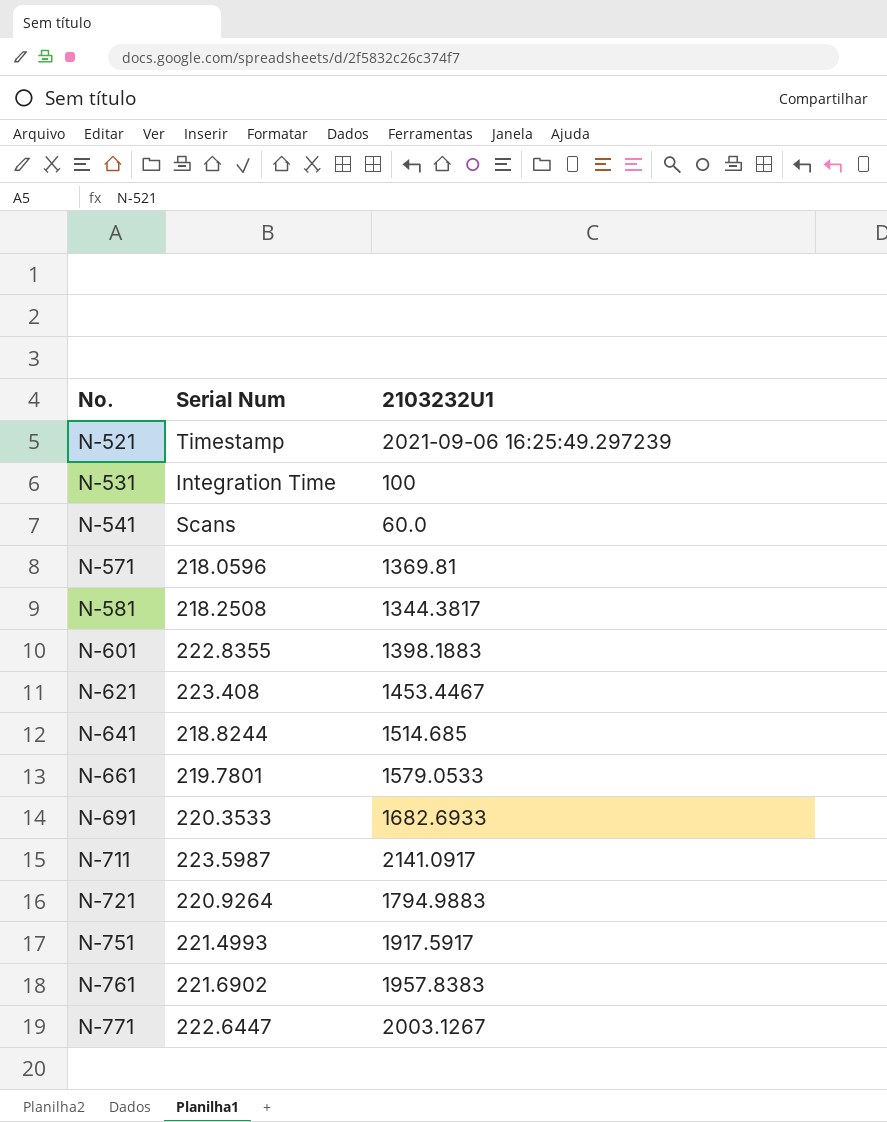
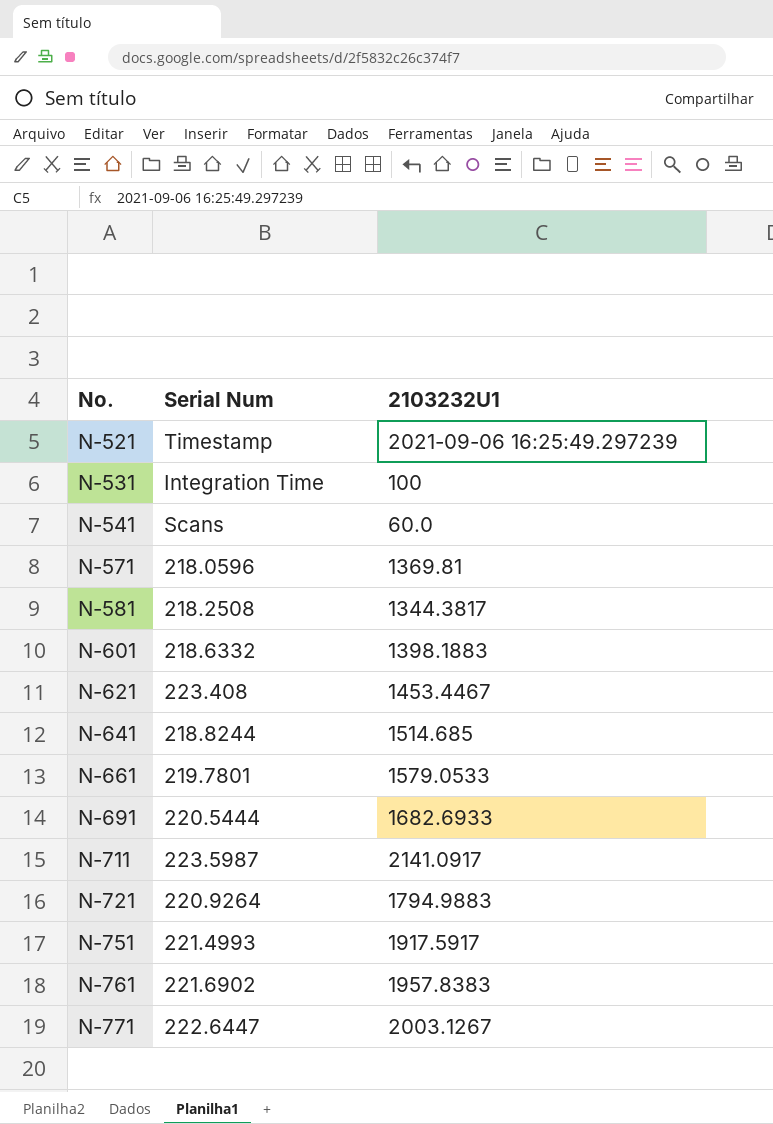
N-601 | Serial Num: 222.8355 -> 218.6332
N-691 | Serial Num: 220.3533 -> 220.5444

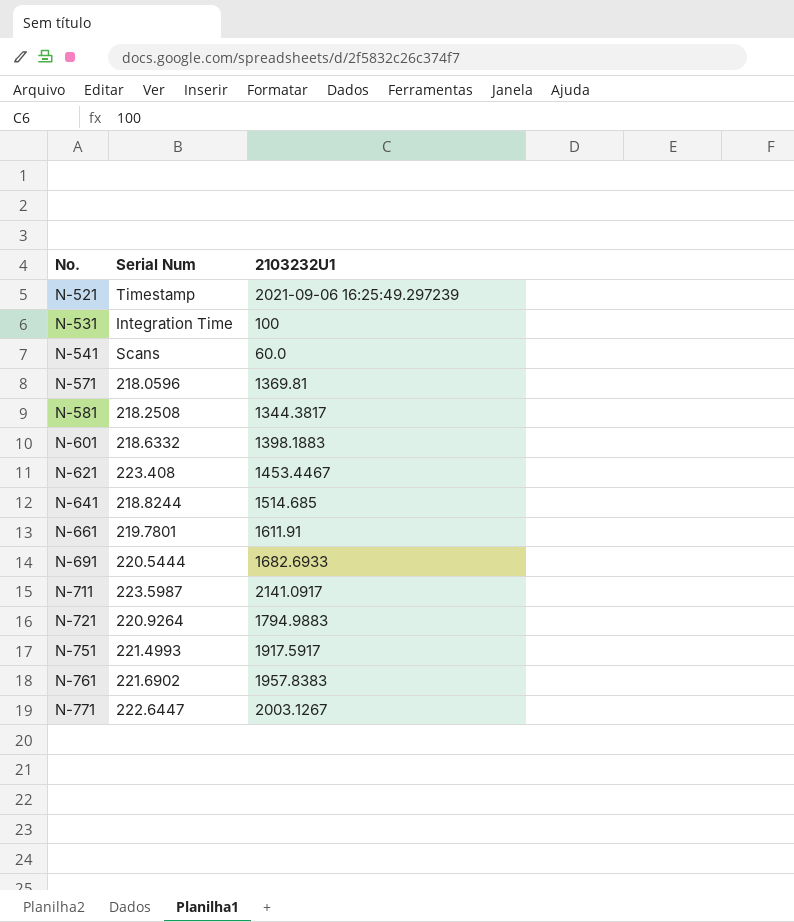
N-661 | 2103232U1: 1579.0533 -> 1611.91

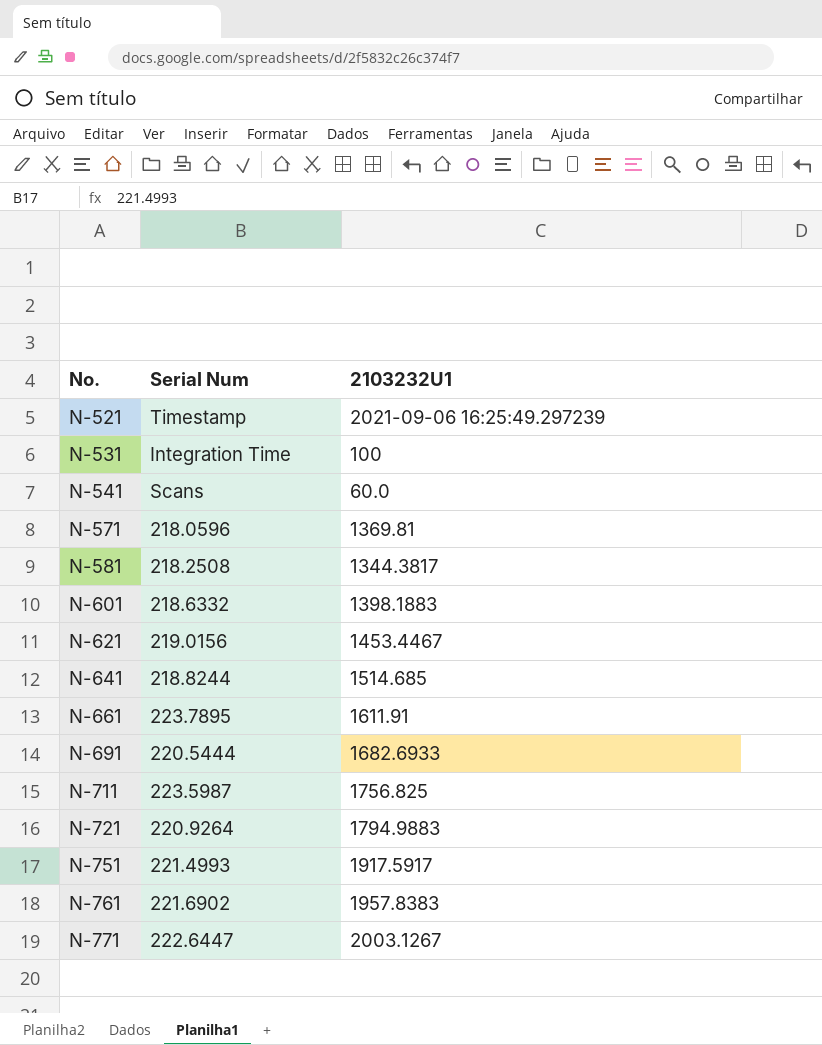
N-621 | Serial Num: 223.408 -> 219.0156
N-661 | Serial Num: 219.7801 -> 223.7895
N-711 | 2103232U1: 2141.0917 -> 1756.825

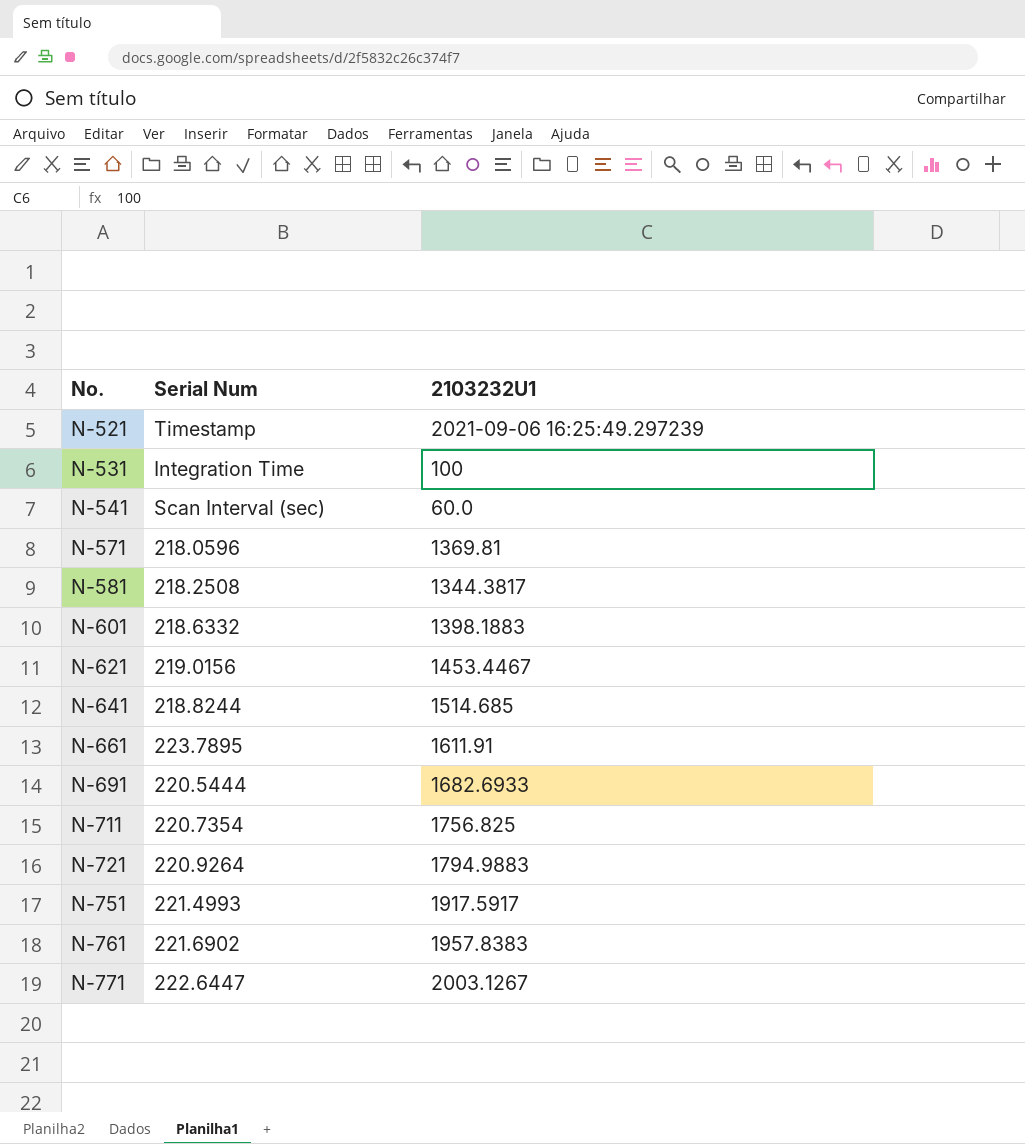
N-541 | Serial Num: Scans -> Scan Interval (sec)
N-711 | Serial Num: 223.5987 -> 220.7354

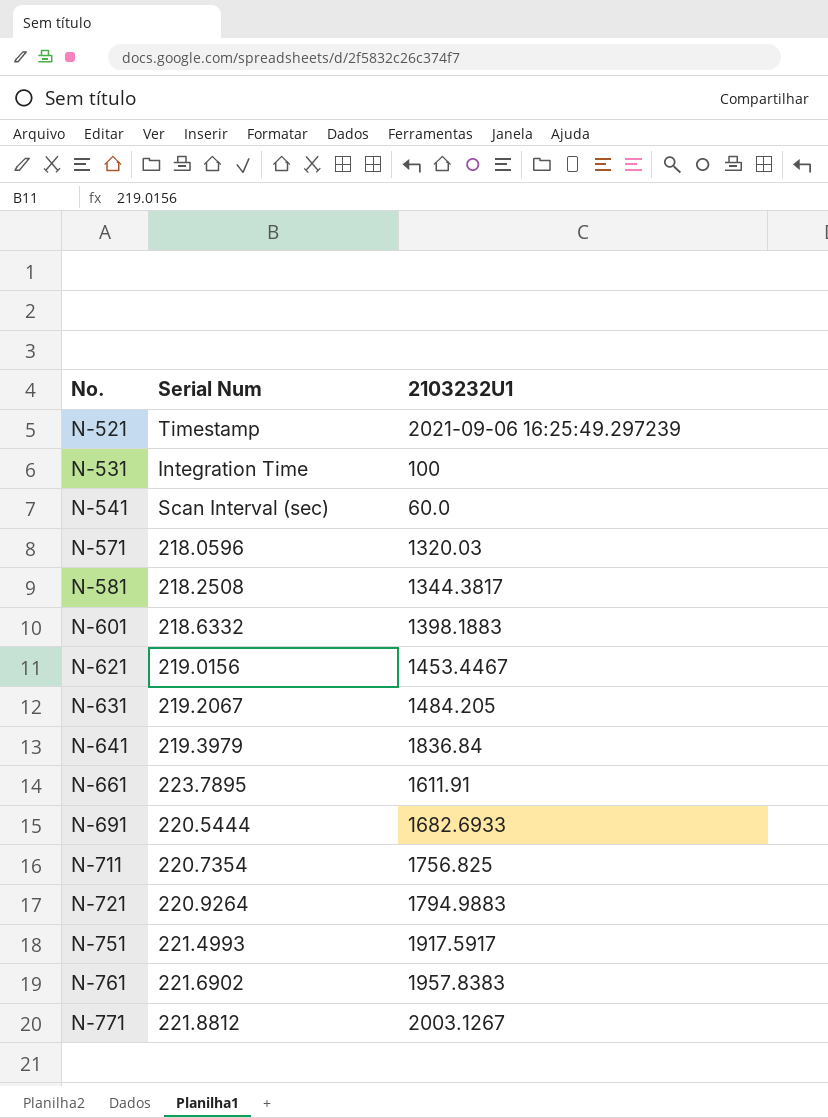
N-571 | 2103232U1: 1369.81 -> 1320.03
row N-631: none -> 219.2067 | 1484.205
N-641 | Serial Num: 218.8244 -> 219.3979
N-641 | 2103232U1: 1514.685 -> 1836.84
N-771 | Serial Num: 222.6447 -> 221.8812

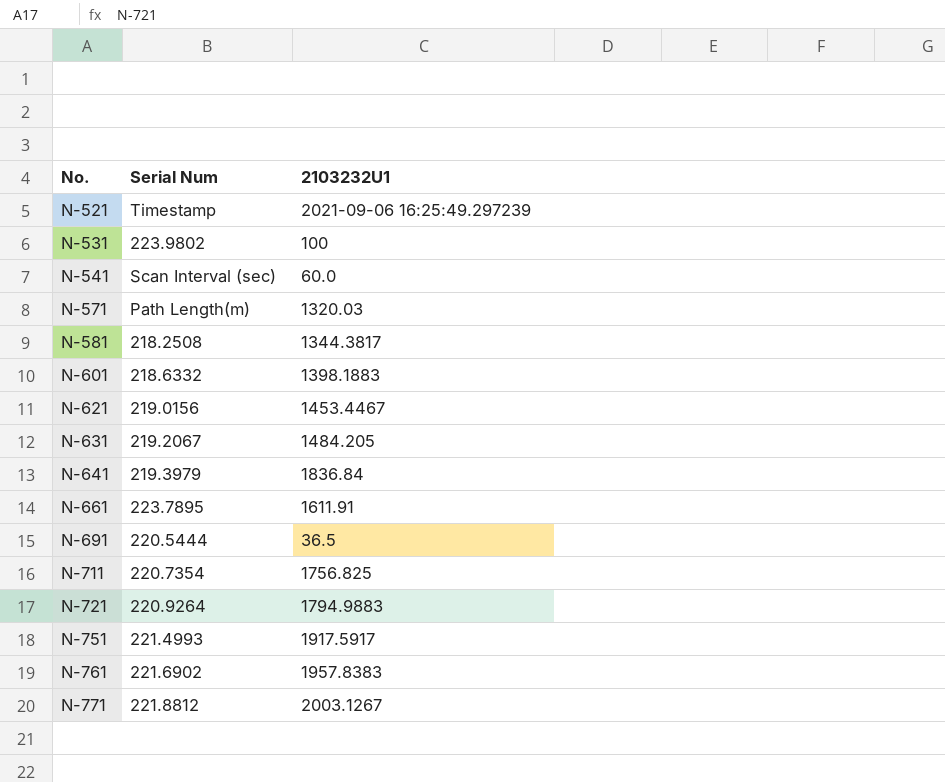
N-531 | Serial Num: Integration Time -> 223.9802
N-571 | Serial Num: 218.0596 -> Path Length(m)
N-691 | 2103232U1: 1682.6933 -> 36.5

